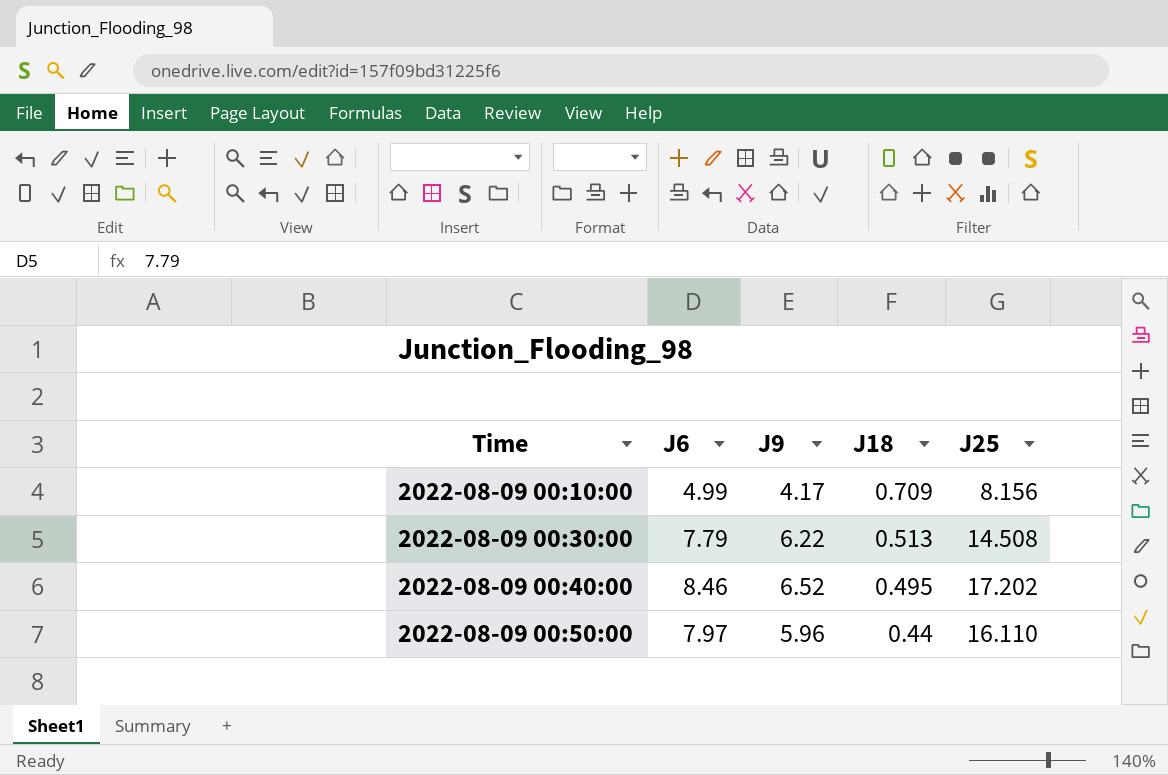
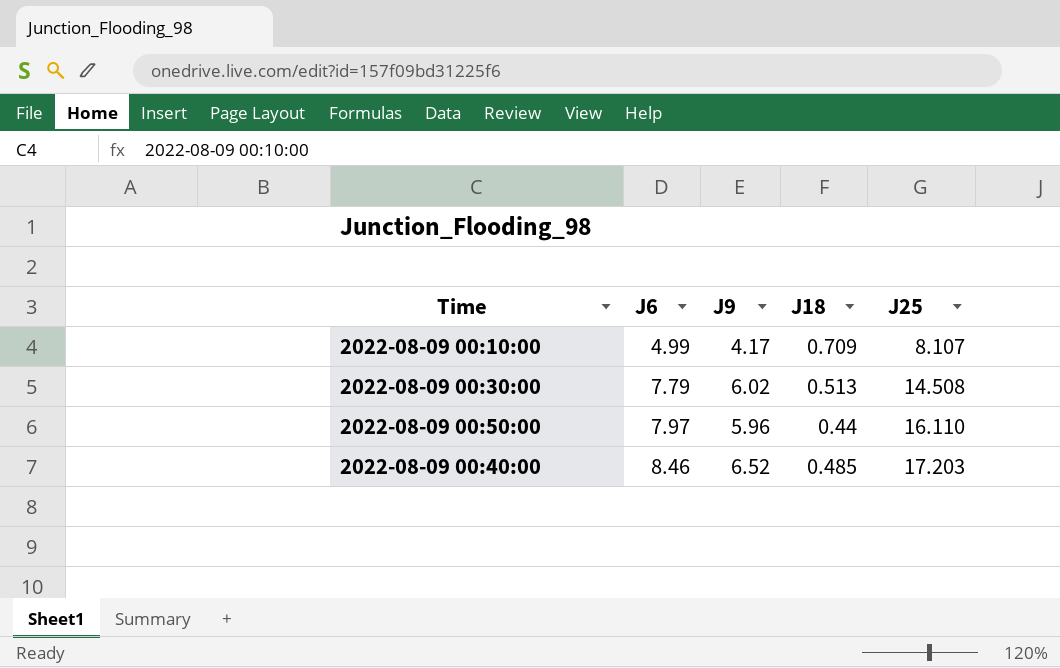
row order: Time ascending -> J6 ascending
2022-08-09 00:10:00 | J25: 8.156 -> 8.107
2022-08-09 00:30:00 | J9: 6.22 -> 6.02
2022-08-09 00:40:00 | J18: 0.495 -> 0.485
2022-08-09 00:40:00 | J25: 17.202 -> 17.203

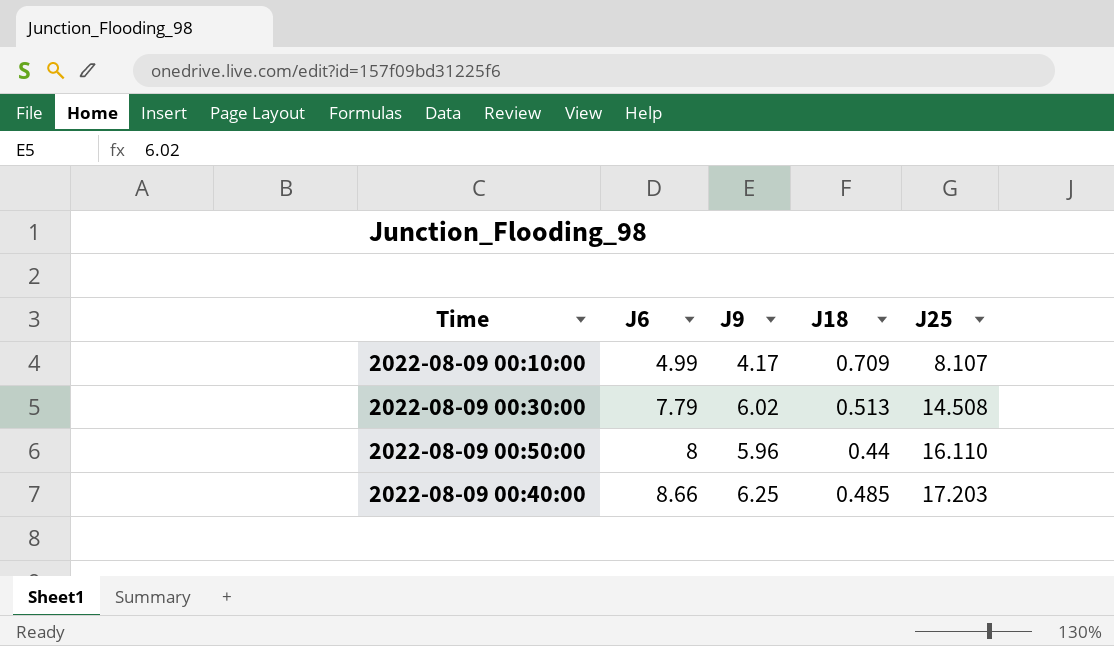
2022-08-09 00:50:00 | J6: 7.97 -> 8
2022-08-09 00:40:00 | J6: 8.46 -> 8.66
2022-08-09 00:40:00 | J9: 6.52 -> 6.25

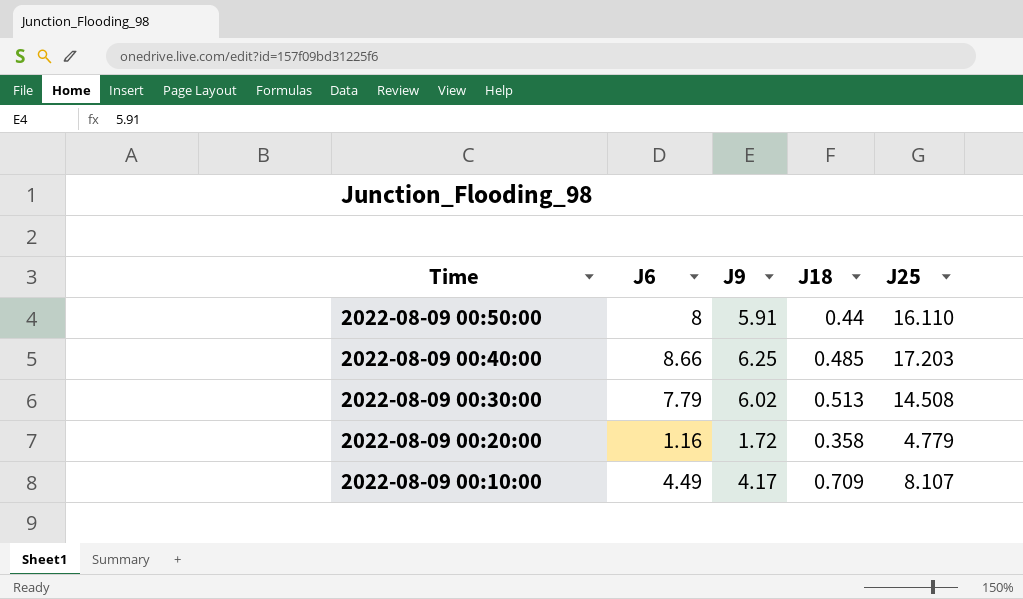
row order: J6 ascending -> Time descending
2022-08-09 00:50:00 | J9: 5.96 -> 5.91
row 2022-08-09 00:20:00: none -> 1.16 | 1.72 | 0.358 | 4.779
2022-08-09 00:10:00 | J6: 4.99 -> 4.49

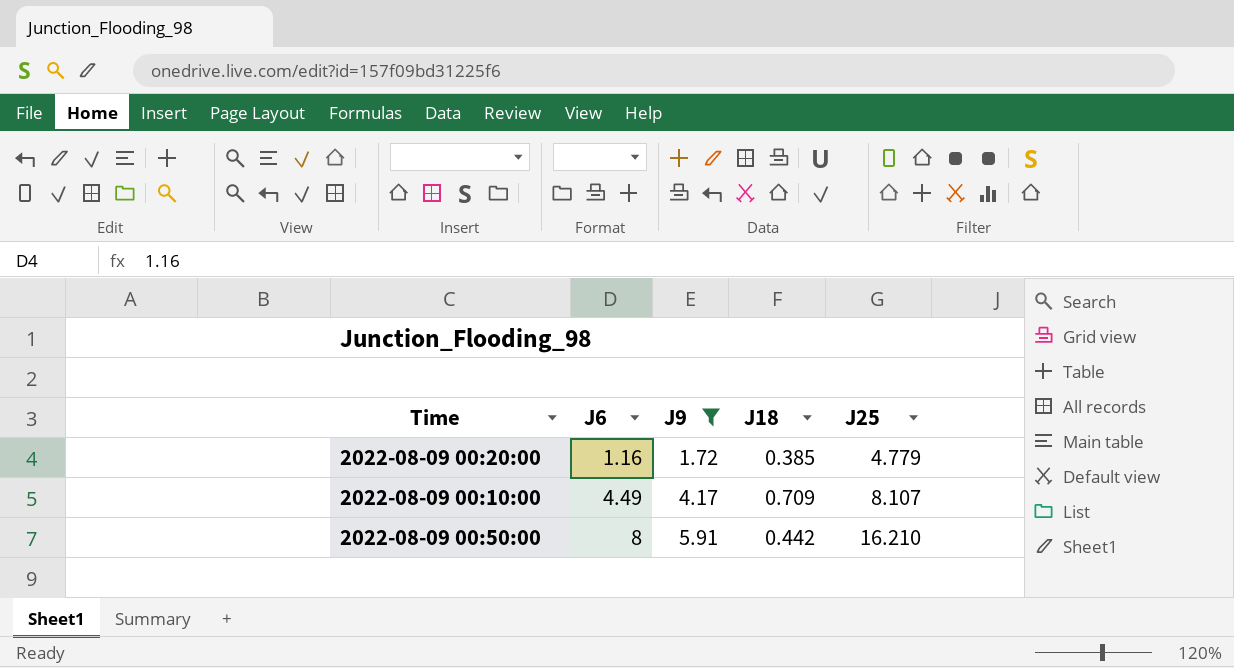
filter: none -> J9 <= 5.91
row order: Time descending -> J6 ascending
2022-08-09 00:20:00 | J18: 0.358 -> 0.385
2022-08-09 00:50:00 | J18: 0.44 -> 0.442
2022-08-09 00:50:00 | J25: 16.110 -> 16.210

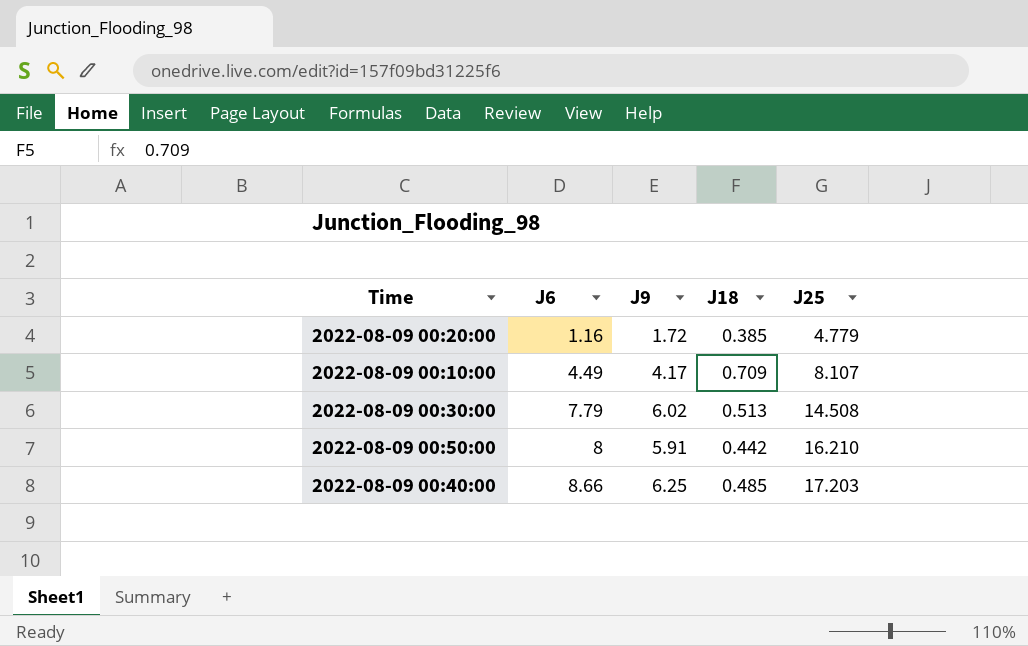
filter: J9 <= 5.91 -> none

